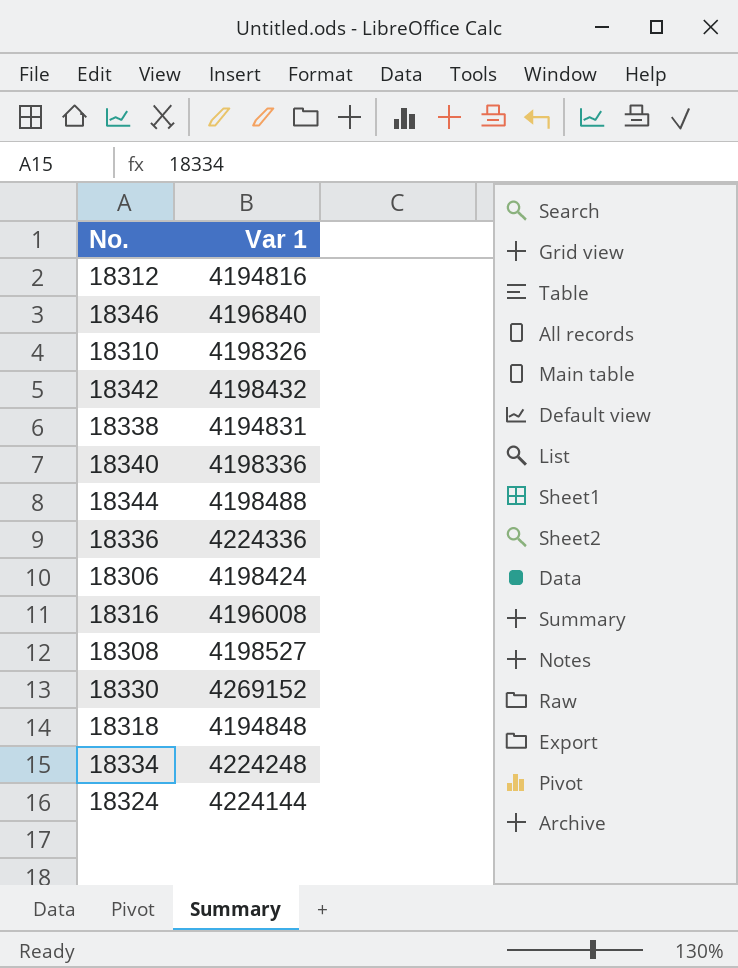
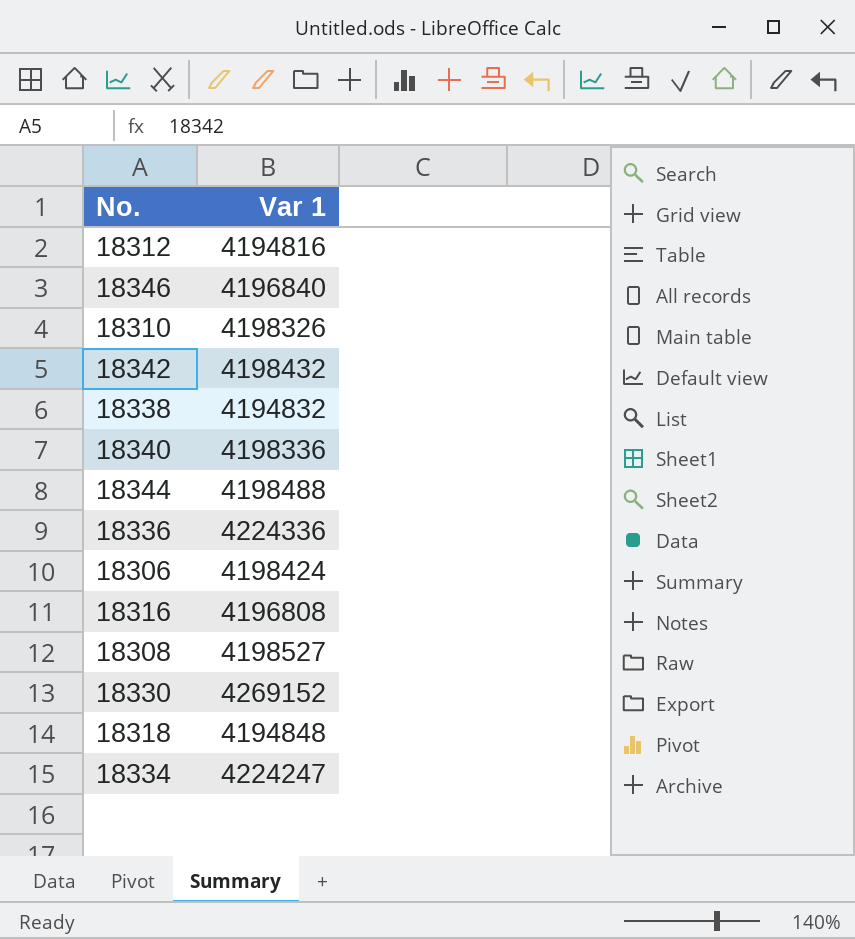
row 18324: 4224144 -> none
18338 | Var 1: 4194831 -> 4194832
18316 | Var 1: 4196008 -> 4196808
18334 | Var 1: 4224248 -> 4224247

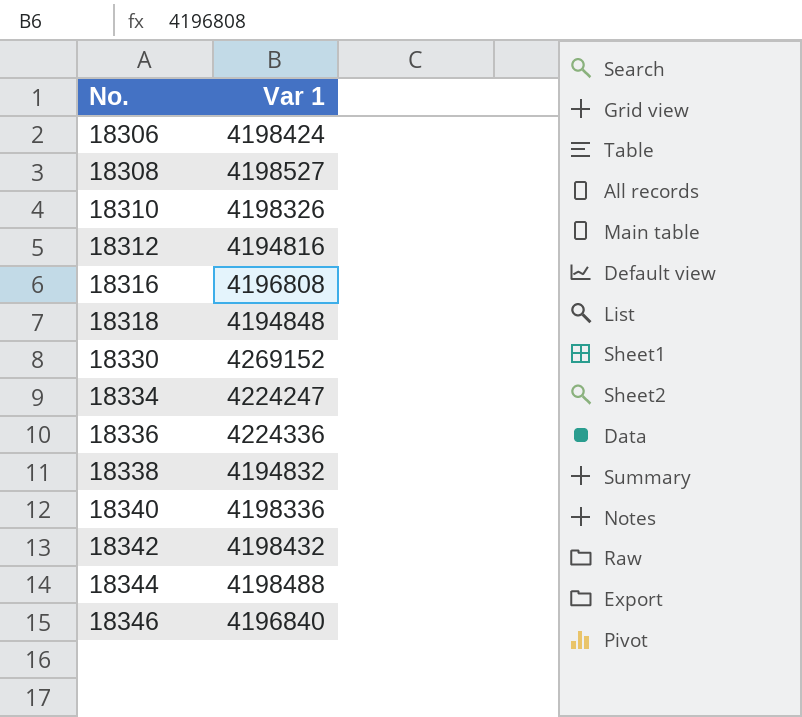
row order: none -> No. ascending

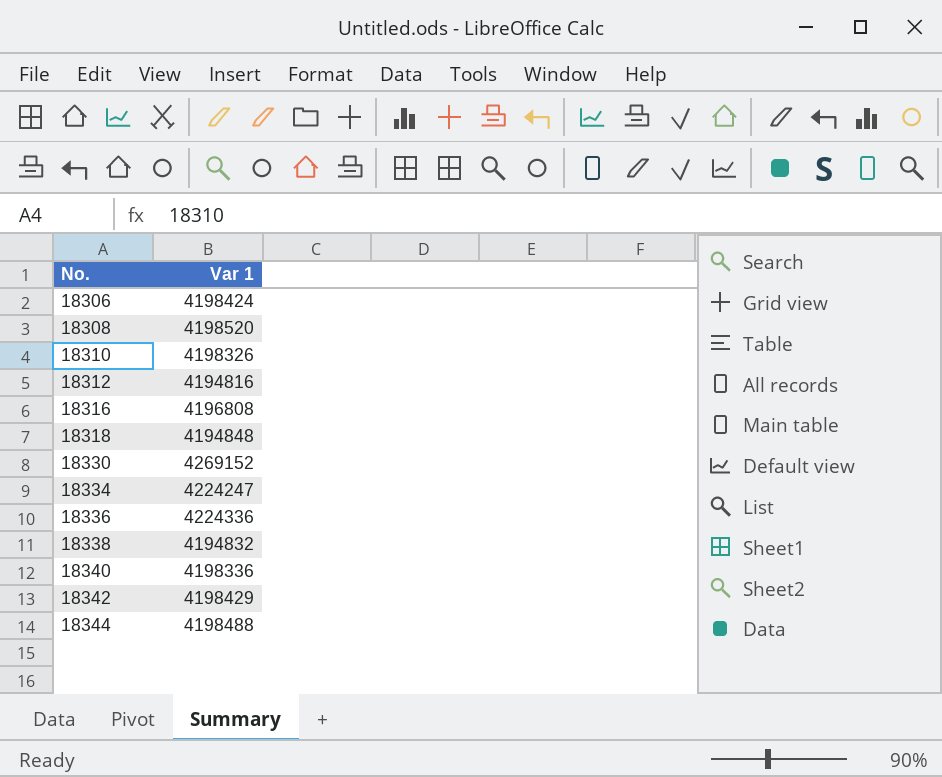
row 18346: 4196840 -> none
18308 | Var 1: 4198527 -> 4198520
18342 | Var 1: 4198432 -> 4198429

